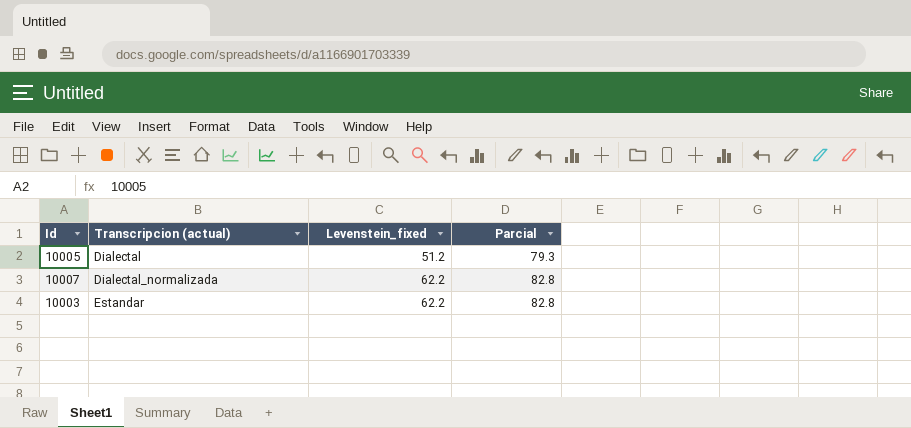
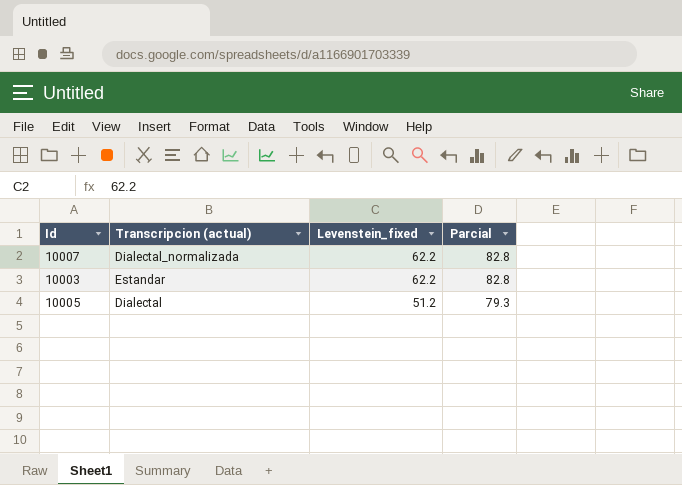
row order: Transcripcion (actual) ascending -> Levenstein_fixed descending

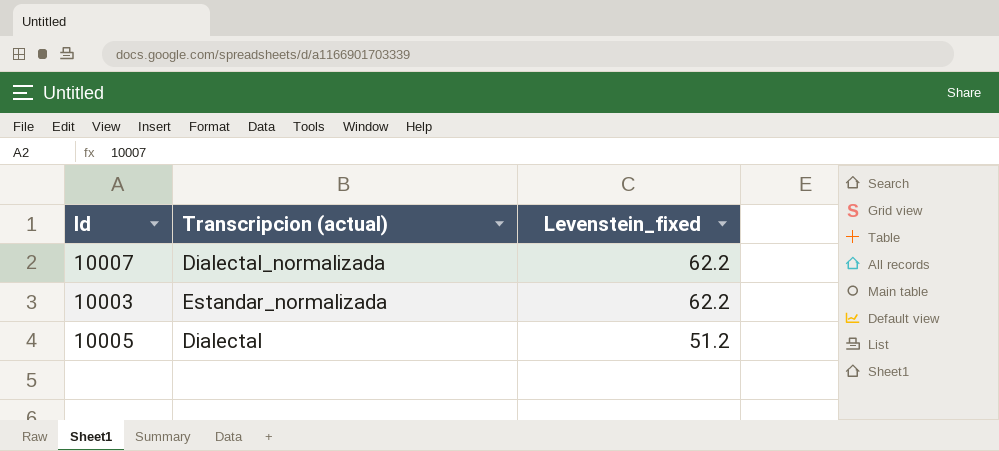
column Parcial | position: 4 -> none
10003 | Transcripcion (actual): Estandar -> Estandar_normalizada

